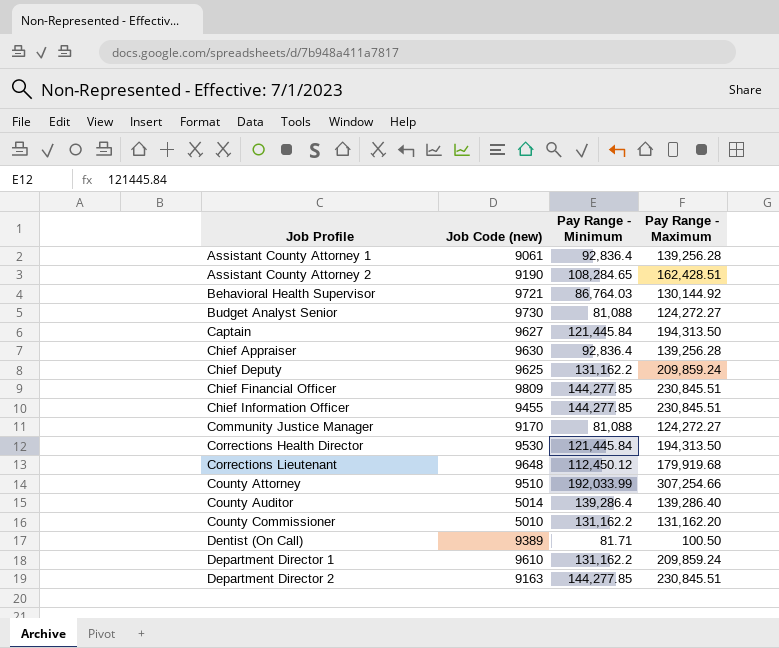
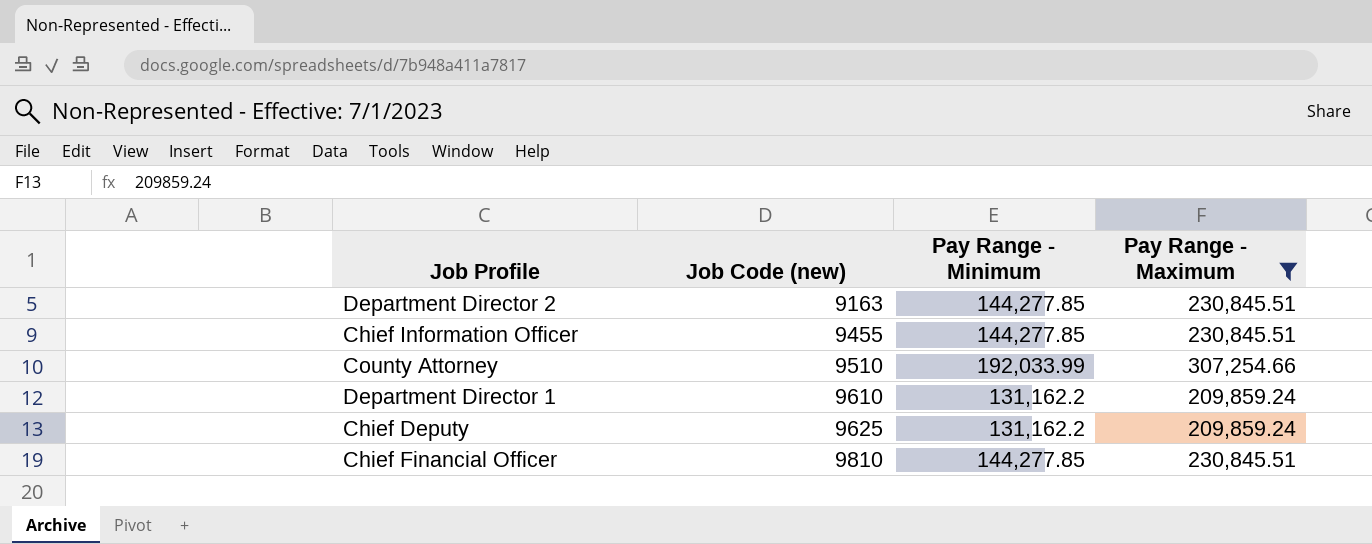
filter: none -> Pay Range - Maximum >= 209,859.24
row order: Job Profile ascending -> Job Code (new) ascending
Chief Financial Officer | Job Code (new): 9809 -> 9810

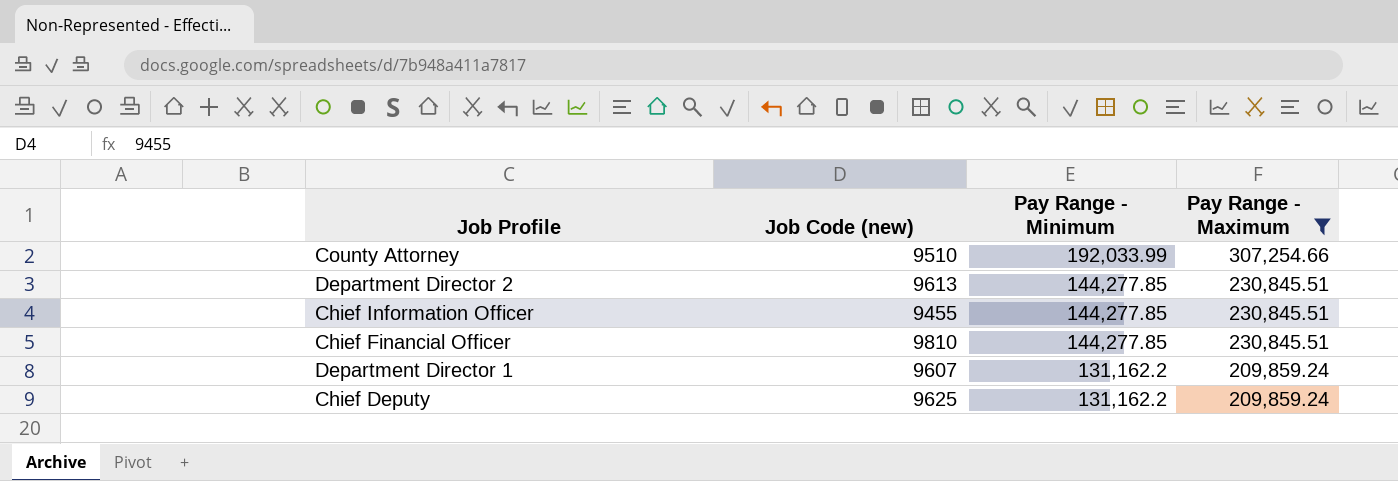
row order: Job Code (new) ascending -> Pay Range - Minimum descending
Department Director 2 | Job Code (new): 9163 -> 9613
Department Director 1 | Job Code (new): 9610 -> 9607

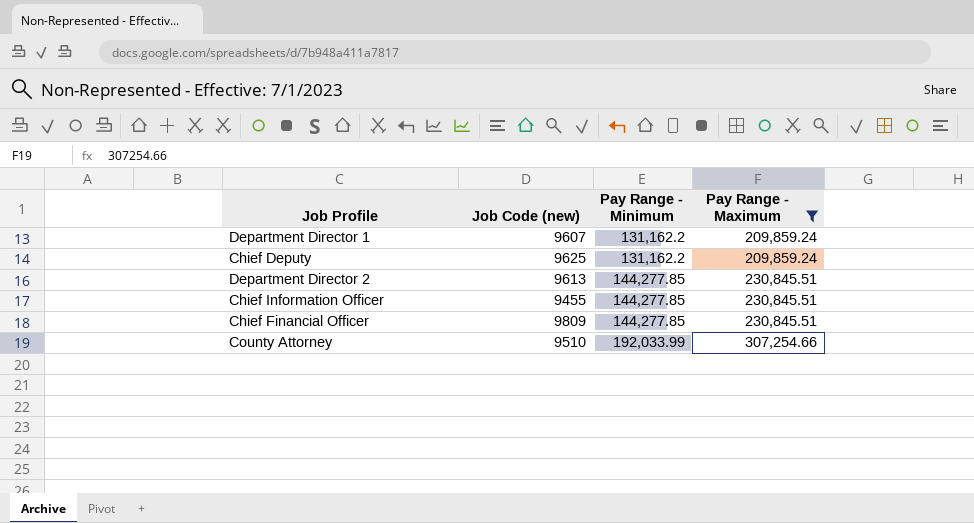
row order: Pay Range - Minimum descending -> Pay Range - Minimum ascending
Chief Financial Officer | Job Code (new): 9810 -> 9809

